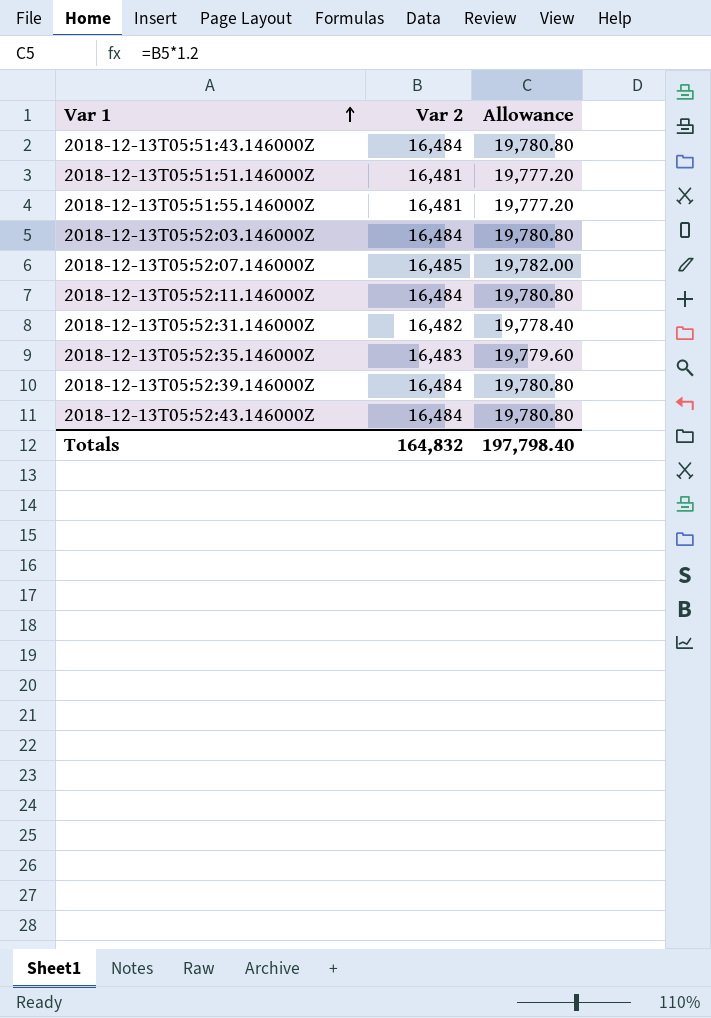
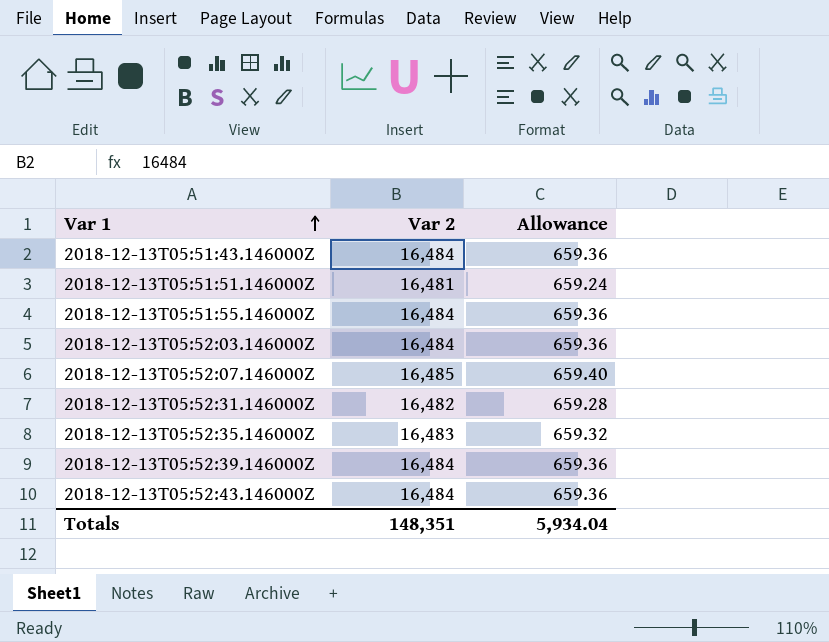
column Allowance | formula: [Var 2] * 1.2 -> [Var 2] * 0.04
row 2018-12-13T05:52:11.146000Z: 16,484 | 19,780.80 -> none
2018-12-13T05:51:55.146000Z | Var 2: 16,481 -> 16,484
Totals | Var 2: 164,832 -> 148,351
Totals | Allowance: 197,798.40 -> 5,934.04

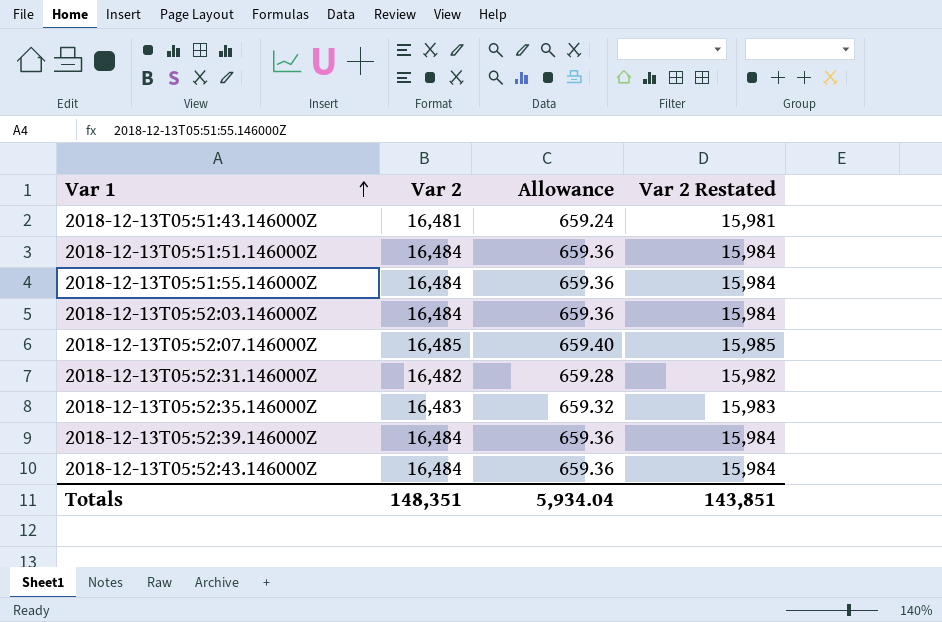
column Var 2 Restated | formula: none -> [Var 2] - 500
2018-12-13T05:51:43.146000Z | Var 2: 16,484 -> 16,481
2018-12-13T05:51:43.146000Z | Allowance: 659.36 -> 659.24
2018-12-13T05:51:51.146000Z | Var 2: 16,481 -> 16,484
2018-12-13T05:51:51.146000Z | Allowance: 659.24 -> 659.36

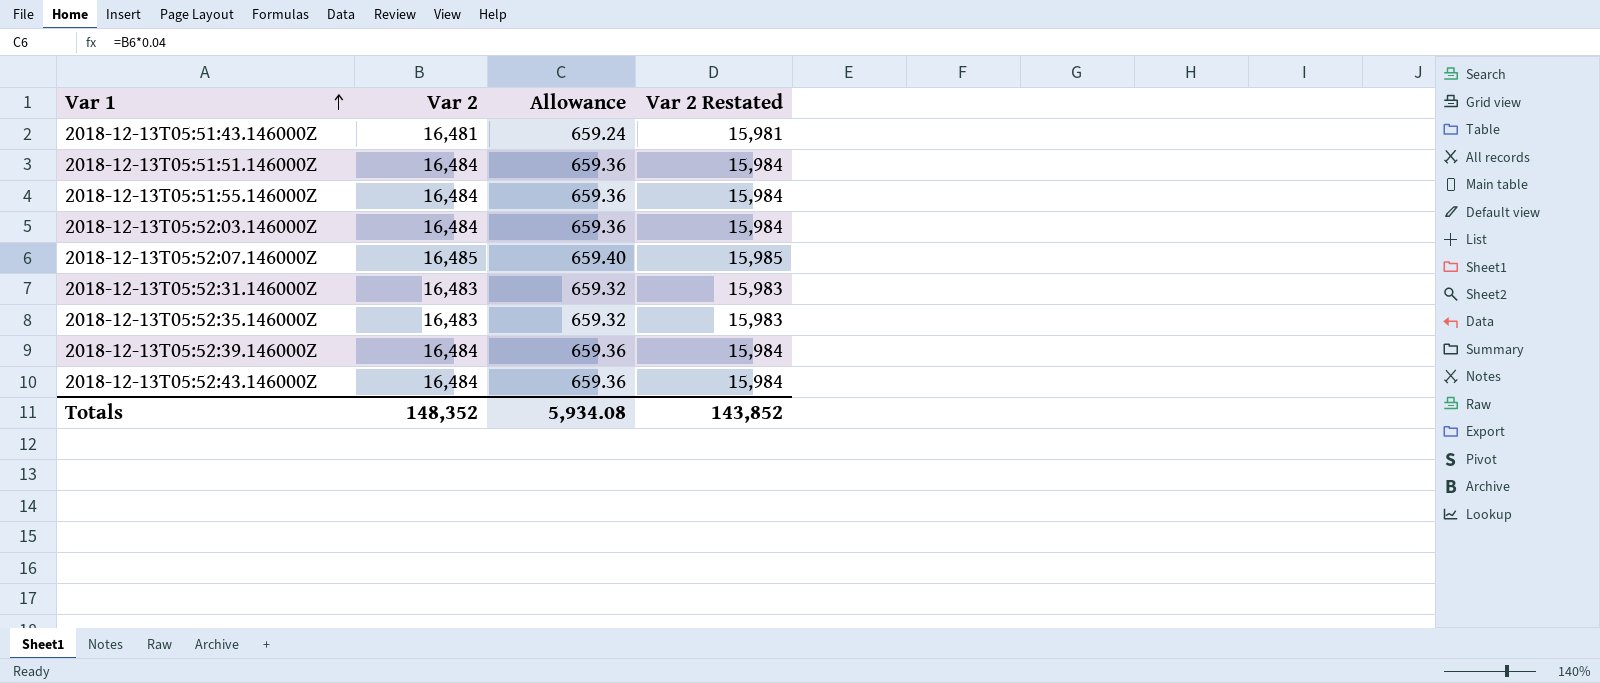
2018-12-13T05:52:31.146000Z | Var 2: 16,482 -> 16,483
2018-12-13T05:52:31.146000Z | Allowance: 659.28 -> 659.32
2018-12-13T05:52:31.146000Z | Var 2 Restated: 15,982 -> 15,983
Totals | Var 2: 148,351 -> 148,352
Totals | Allowance: 5,934.04 -> 5,934.08
Totals | Var 2 Restated: 143,851 -> 143,852

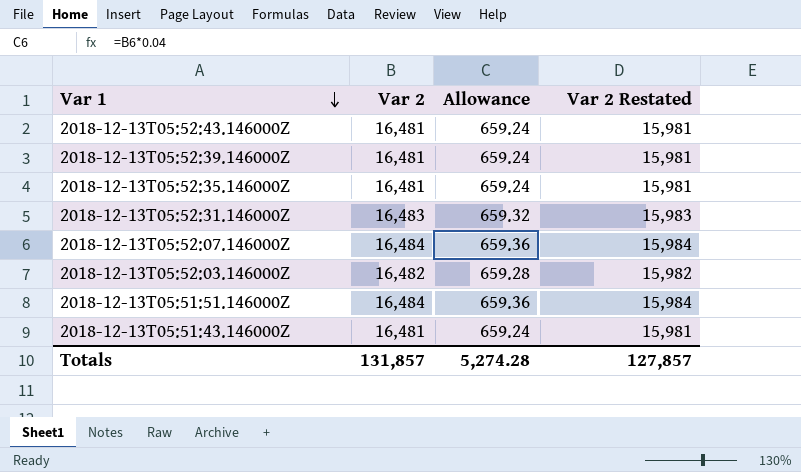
row order: Var 1 ascending -> Var 1 descending
row 2018-12-13T05:51:55.146000Z: 16,484 | 659.36 | 15,984 -> none
2018-12-13T05:52:43.146000Z | Var 2: 16,484 -> 16,481
2018-12-13T05:52:43.146000Z | Allowance: 659.36 -> 659.24
2018-12-13T05:52:43.146000Z | Var 2 Restated: 15,984 -> 15,981
2018-12-13T05:52:39.146000Z | Var 2: 16,484 -> 16,481
2018-12-13T05:52:39.146000Z | Allowance: 659.36 -> 659.24
2018-12-13T05:52:39.146000Z | Var 2 Restated: 15,984 -> 15,981
2018-12-13T05:52:35.146000Z | Var 2: 16,483 -> 16,481
2018-12-13T05:52:35.146000Z | Allowance: 659.32 -> 659.24
2018-12-13T05:52:35.146000Z | Var 2 Restated: 15,983 -> 15,981
2018-12-13T05:52:07.146000Z | Var 2: 16,485 -> 16,484
2018-12-13T05:52:07.146000Z | Allowance: 659.40 -> 659.36
2018-12-13T05:52:07.146000Z | Var 2 Restated: 15,985 -> 15,984
2018-12-13T05:52:03.146000Z | Var 2: 16,484 -> 16,482
2018-12-13T05:52:03.146000Z | Allowance: 659.36 -> 659.28
2018-12-13T05:52:03.146000Z | Var 2 Restated: 15,984 -> 15,982
Totals | Var 2: 148,352 -> 131,857
Totals | Allowance: 5,934.08 -> 5,274.28
Totals | Var 2 Restated: 143,852 -> 127,857

